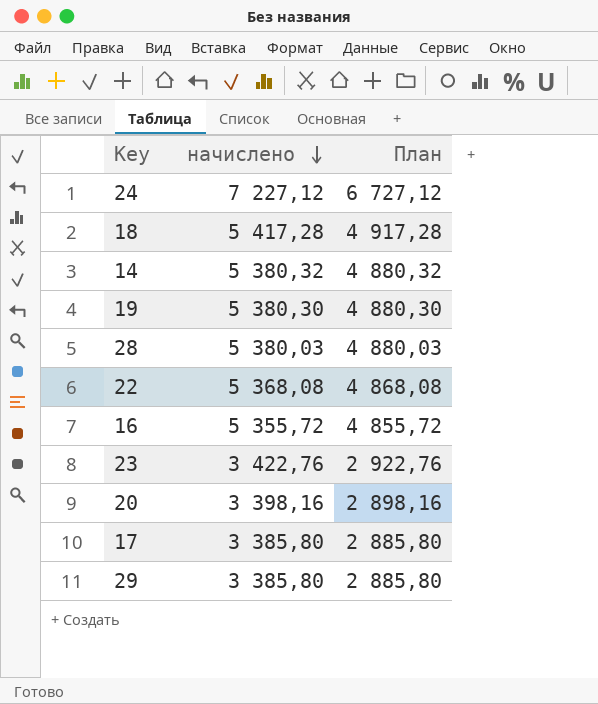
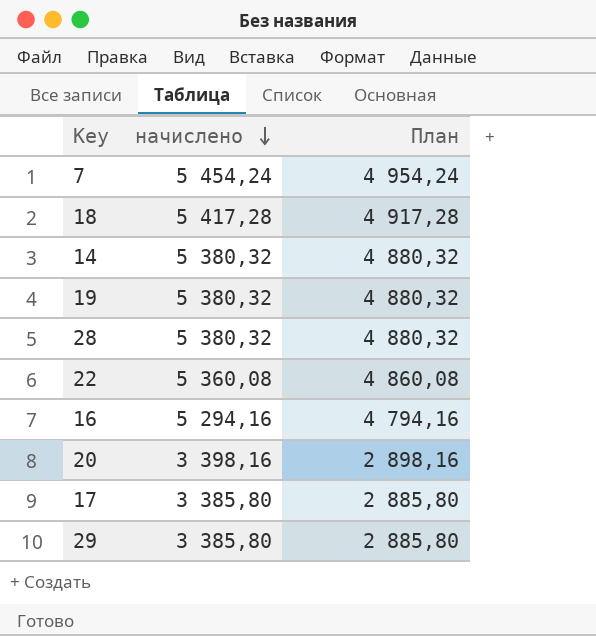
row 24: 7 227,12 | 6 727,12 -> none
row 23: 3 422,76 | 2 922,76 -> none
row 7: none -> 5 454,24 | 4 954,24
19 | начислено: 5 380,30 -> 5 380,32
19 | План: 4 880,30 -> 4 880,32
28 | начислено: 5 380,03 -> 5 380,32
28 | План: 4 880,03 -> 4 880,32
22 | начислено: 5 368,08 -> 5 360,08
22 | План: 4 868,08 -> 4 860,08
16 | начислено: 5 355,72 -> 5 294,16
16 | План: 4 855,72 -> 4 794,16

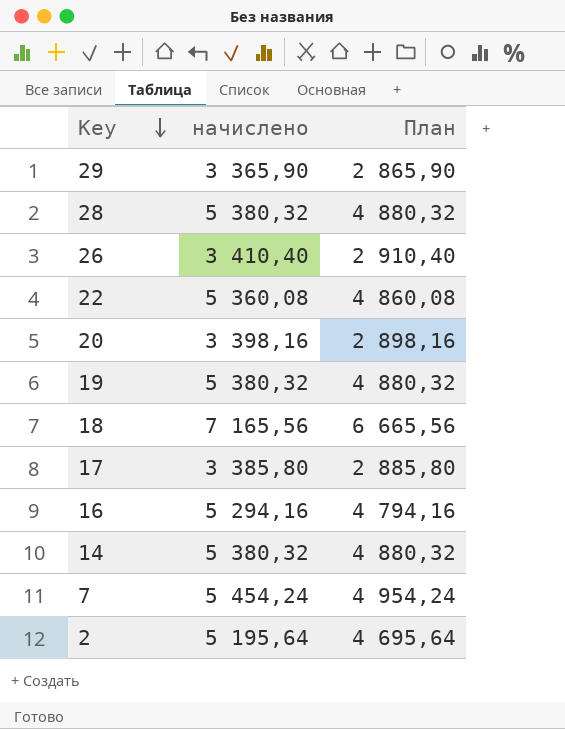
row order: начислено descending -> Key descending
29 | начислено: 3 385,80 -> 3 365,90
29 | План: 2 885,80 -> 2 865,90
row 26: none -> 3 410,40 | 2 910,40
18 | начислено: 5 417,28 -> 7 165,56
18 | План: 4 917,28 -> 6 665,56
row 2: none -> 5 195,64 | 4 695,64

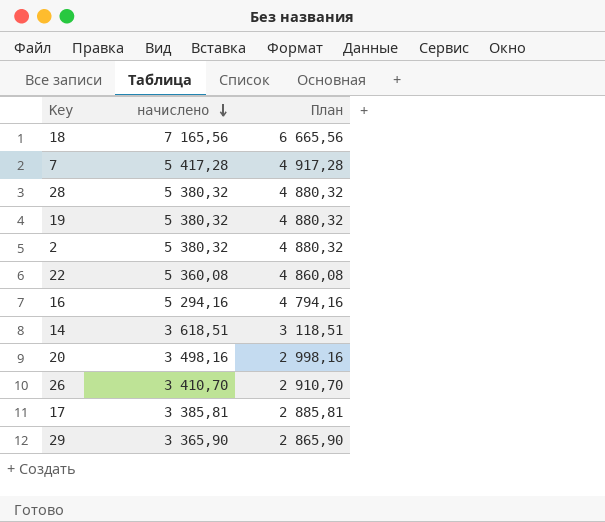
row order: Key descending -> начислено descending
7 | начислено: 5 454,24 -> 5 417,28
7 | План: 4 954,24 -> 4 917,28
2 | начислено: 5 195,64 -> 5 380,32
2 | План: 4 695,64 -> 4 880,32
14 | начислено: 5 380,32 -> 3 618,51
14 | План: 4 880,32 -> 3 118,51
20 | начислено: 3 398,16 -> 3 498,16
20 | План: 2 898,16 -> 2 998,16
26 | начислено: 3 410,40 -> 3 410,70
26 | План: 2 910,40 -> 2 910,70
17 | начислено: 3 385,80 -> 3 385,81
17 | План: 2 885,80 -> 2 885,81

